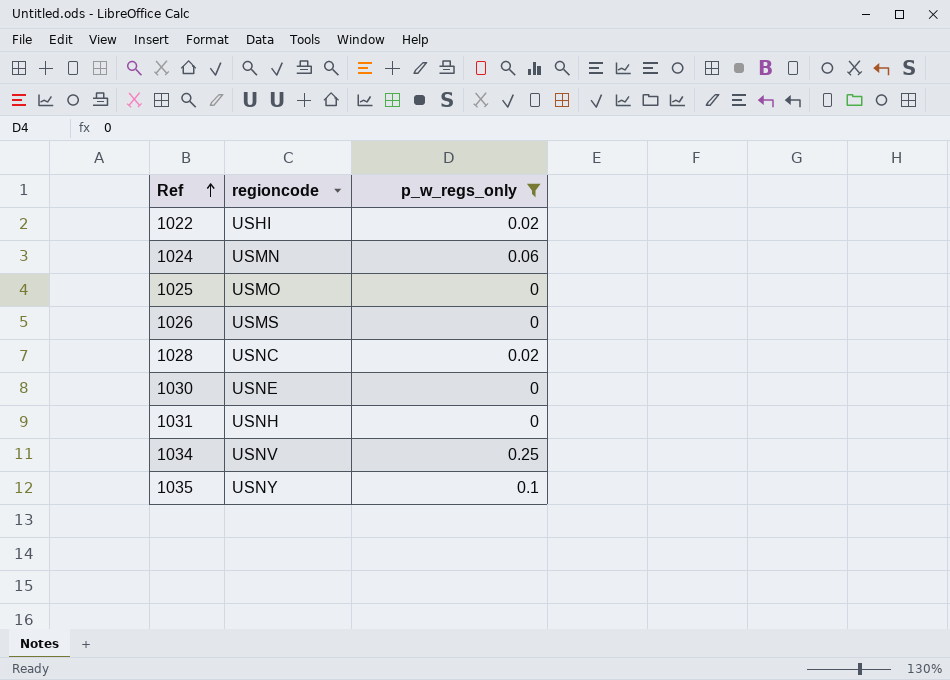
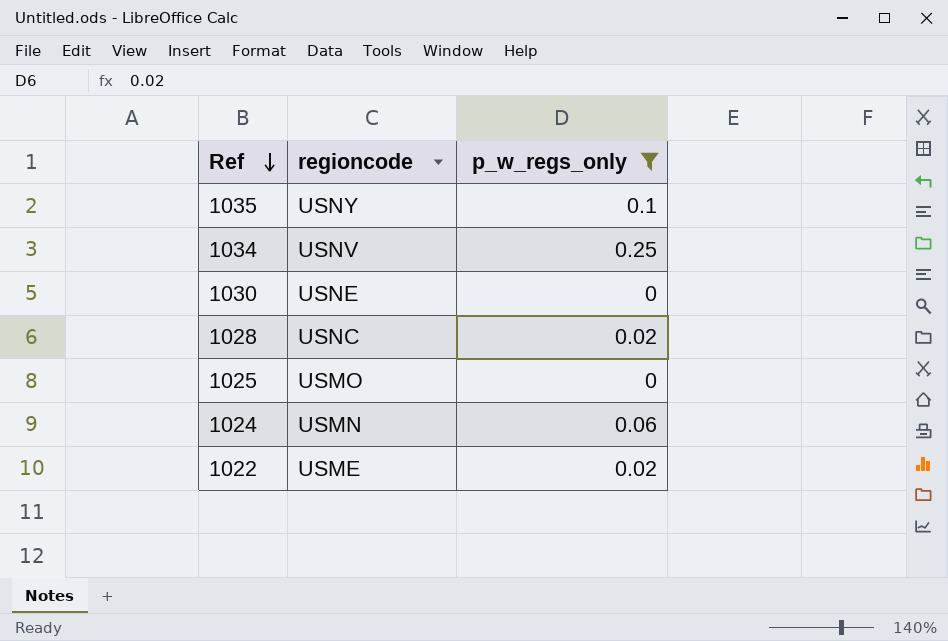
row order: Ref ascending -> Ref descending
row 1026: USMS | 0 -> none
row 1031: USNH | 0 -> none
1022 | regioncode: USHI -> USME

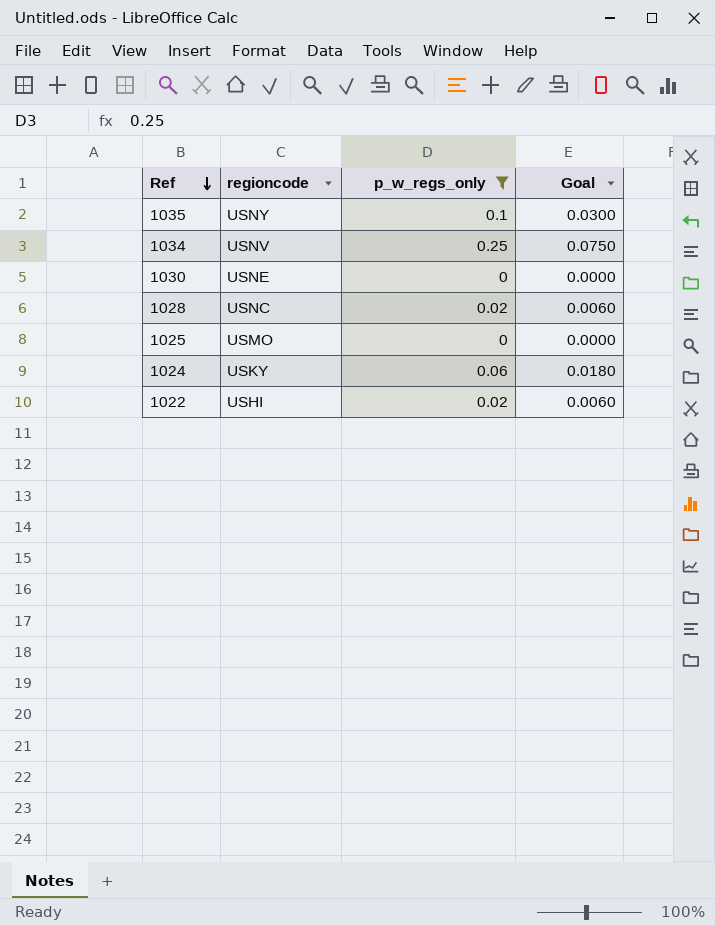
column Goal | formula: none -> [p_w_regs_only] * 0.3
1024 | regioncode: USMN -> USKY
1022 | regioncode: USME -> USHI

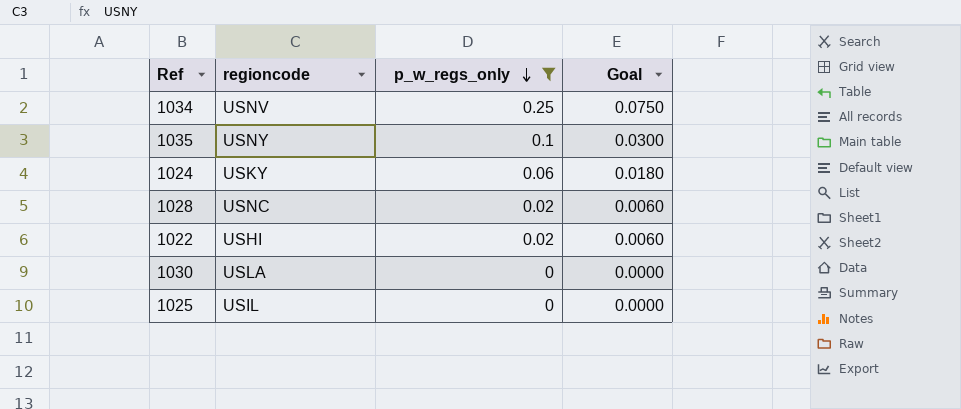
row order: Ref descending -> p_w_regs_only descending
1030 | regioncode: USNE -> USLA
1025 | regioncode: USMO -> USIL

